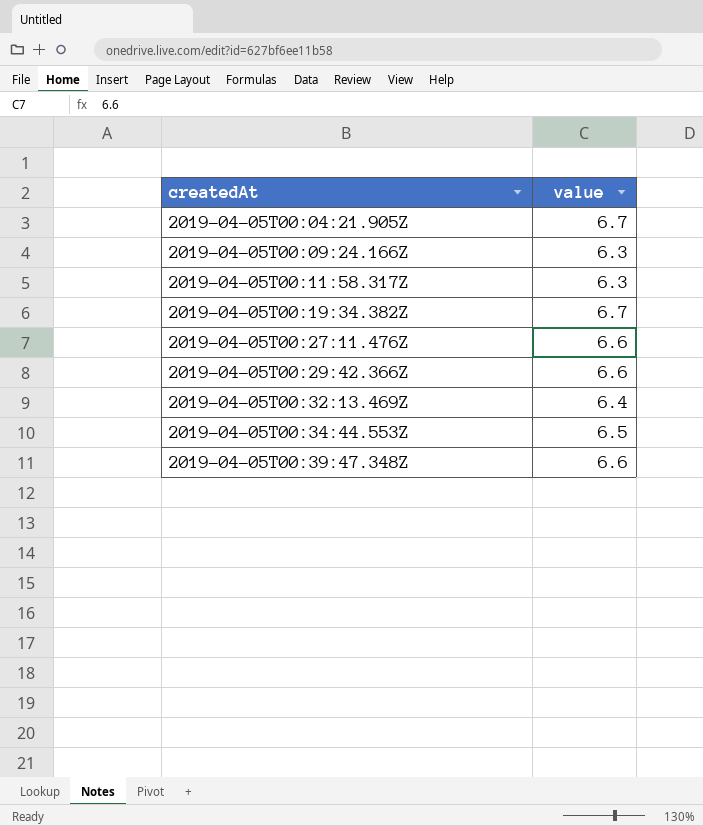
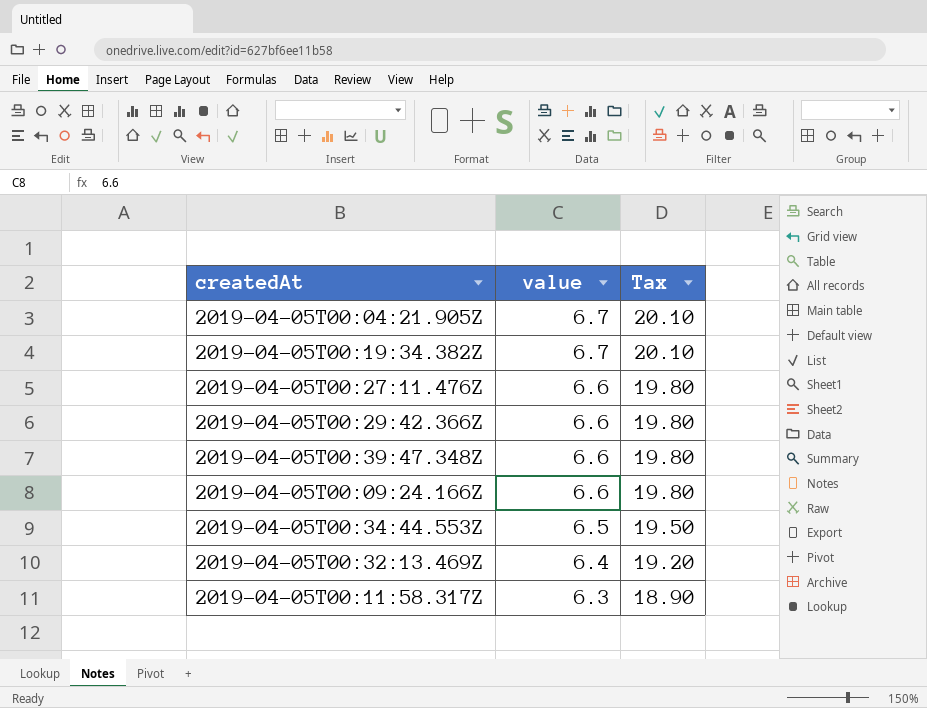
row order: createdAt ascending -> value descending
column Tax | formula: none -> [value] * 3
2019-04-05T00:09:24.166Z | value: 6.3 -> 6.6

